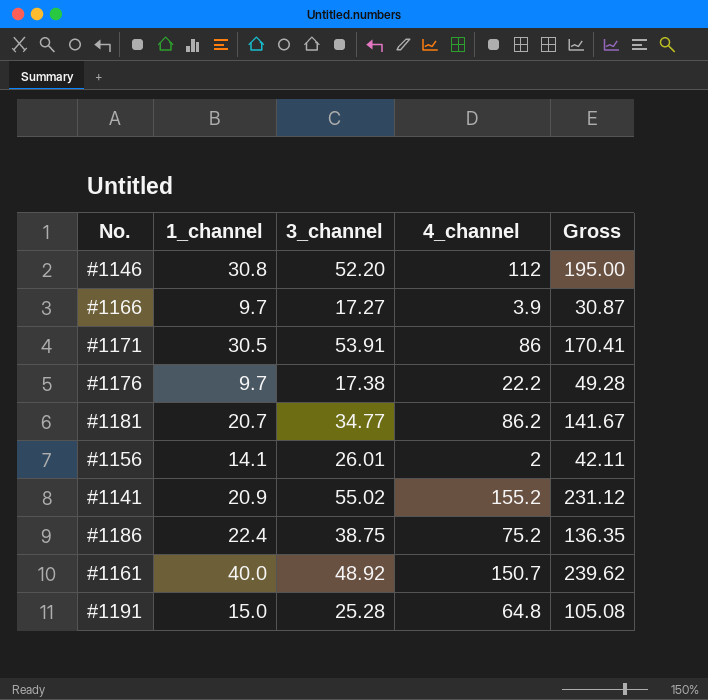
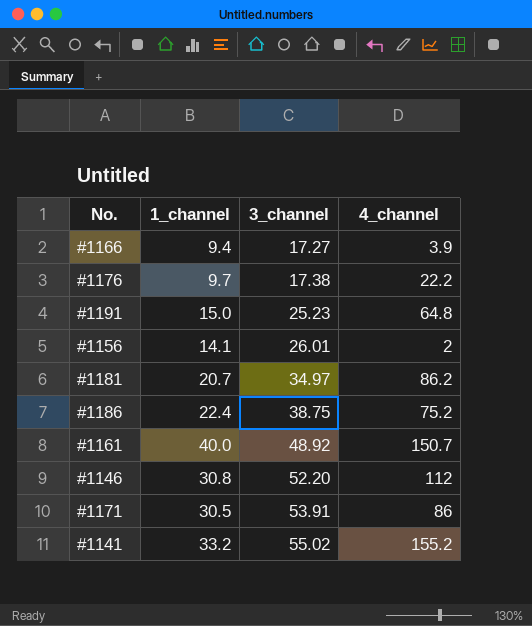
row order: none -> 3_channel ascending
column Gross | formula: [1_channel] + [3_channel] + [4_channel] -> none
#1166 | 1_channel: 9.7 -> 9.4
#1191 | 3_channel: 25.28 -> 25.23
#1181 | 3_channel: 34.77 -> 34.97
#1141 | 1_channel: 20.9 -> 33.2

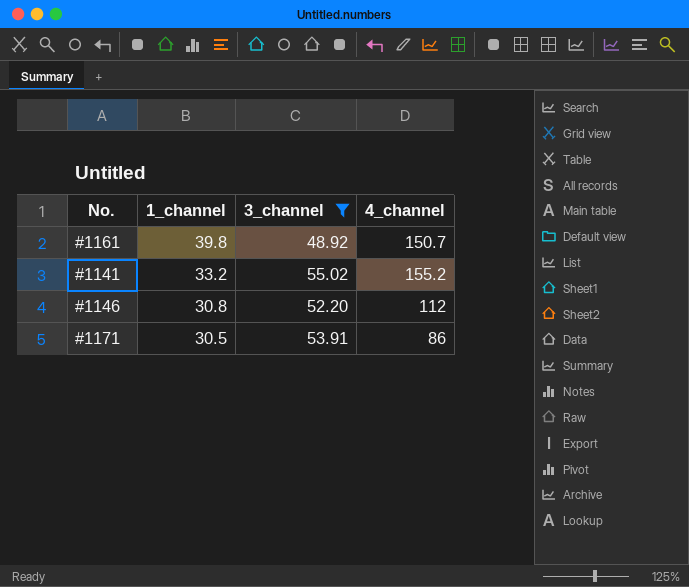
filter: none -> 3_channel >= 48.92
row order: 3_channel ascending -> 1_channel descending
#1161 | 1_channel: 40.0 -> 39.8

